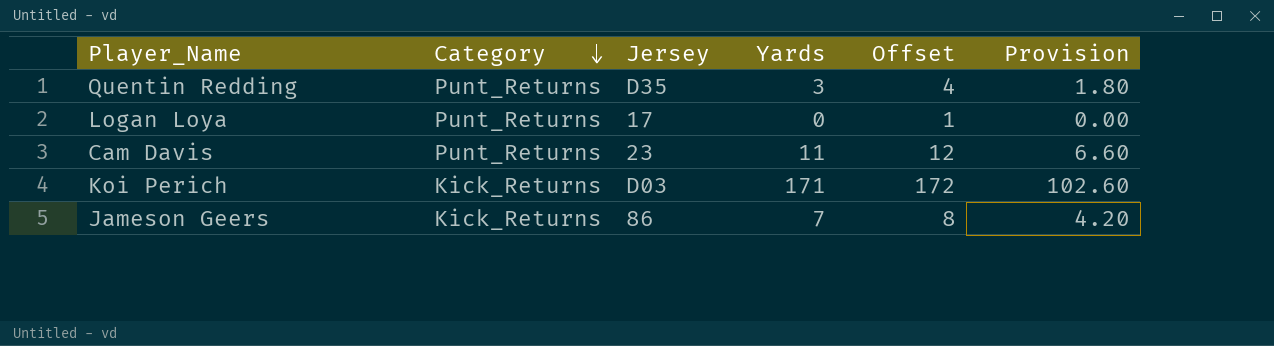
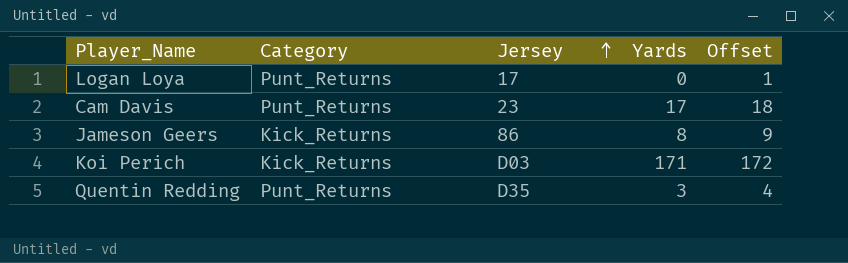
row order: Category descending -> Jersey ascending
column Provision | formula: [Yards] * 0.6 -> none
Cam Davis | Yards: 11 -> 17
Cam Davis | Offset: 12 -> 18
Jameson Geers | Yards: 7 -> 8
Jameson Geers | Offset: 8 -> 9

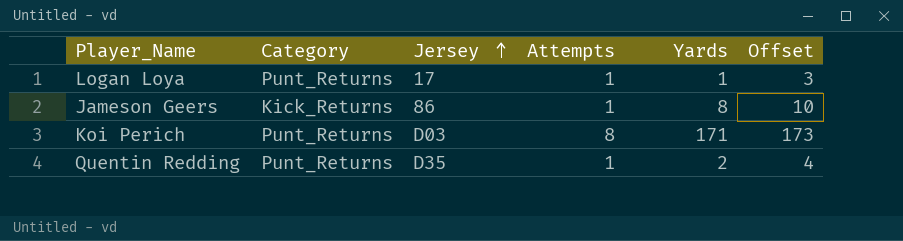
column Attempts | position: none -> 4
column Offset | formula: [Yards] + 1 -> [Yards] + 2
row Cam Davis: Punt_Returns | 23 | 17 | 18 -> none
Logan Loya | Yards: 0 -> 1
Koi Perich | Category: Kick_Returns -> Punt_Returns
Quentin Redding | Yards: 3 -> 2

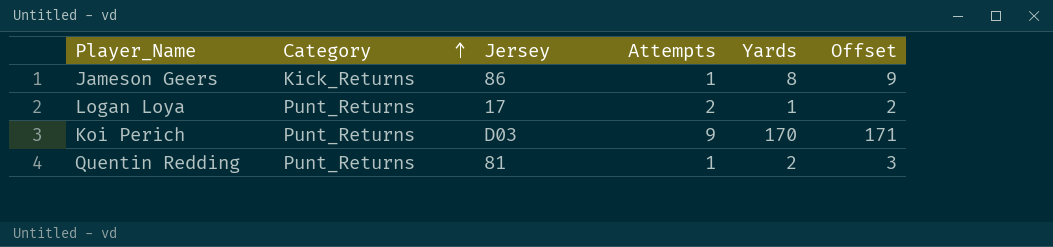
row order: Jersey ascending -> Category ascending
column Offset | formula: [Yards] + 2 -> [Yards] + 1
Logan Loya | Attempts: 1 -> 2
Koi Perich | Attempts: 8 -> 9
Koi Perich | Yards: 171 -> 170
Quentin Redding | Jersey: D35 -> 81

